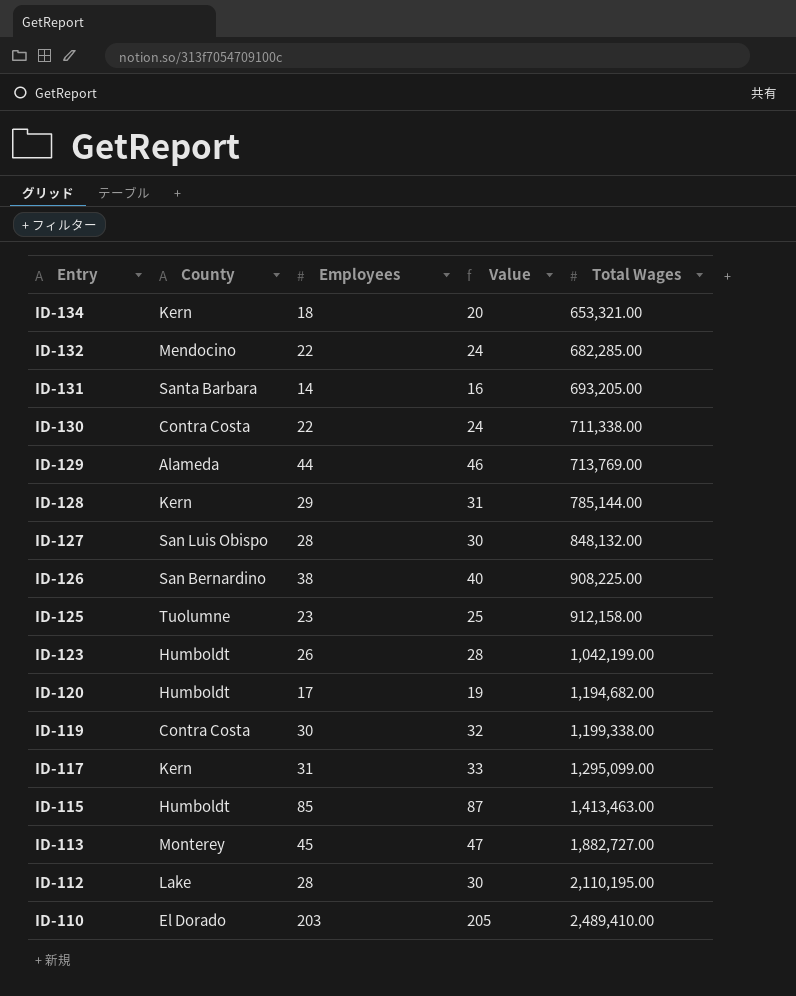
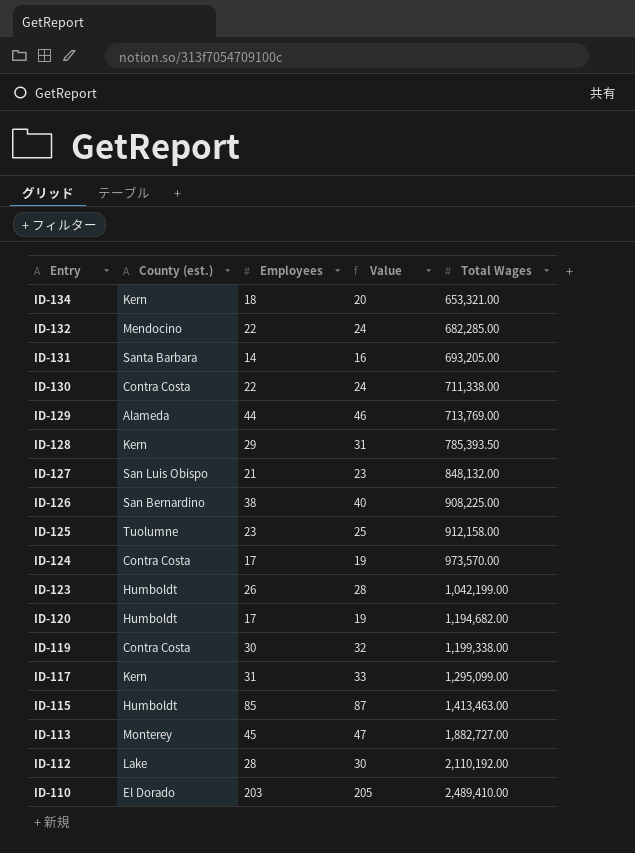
column name: County -> County (est.)
ID-128 | Total Wages: 785,144.00 -> 785,393.50
ID-127 | Employees: 28 -> 21
ID-127 | Value: 30 -> 23
row ID-124: none -> Contra Costa | 17 | 19 | 973,570.00
ID-112 | Total Wages: 2,110,195.00 -> 2,110,192.00

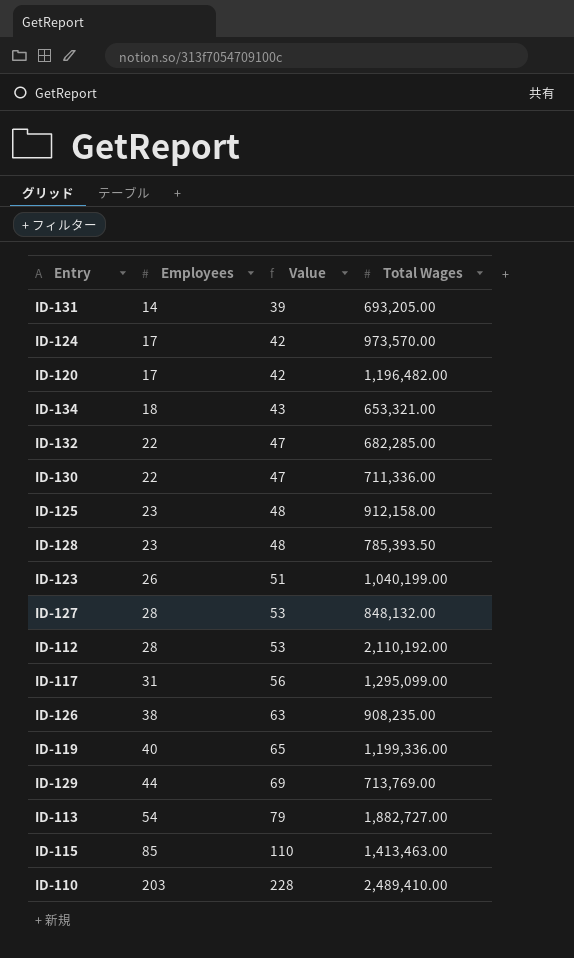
row order: Entry descending -> Employees ascending
column County (est.) | position: 2 -> none
column Value | formula: [Employees] + 2 -> [Employees] + 25
ID-120 | Total Wages: 1,194,682.00 -> 1,196,482.00
ID-130 | Total Wages: 711,338.00 -> 711,336.00
ID-128 | Employees: 29 -> 23
ID-123 | Total Wages: 1,042,199.00 -> 1,040,199.00
ID-127 | Employees: 21 -> 28
ID-126 | Total Wages: 908,225.00 -> 908,235.00
ID-119 | Employees: 30 -> 40
ID-119 | Total Wages: 1,199,338.00 -> 1,199,336.00
ID-113 | Employees: 45 -> 54

